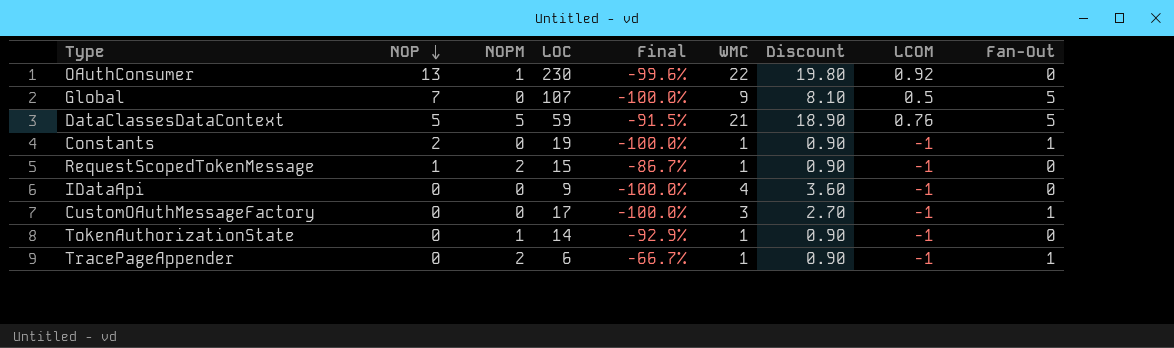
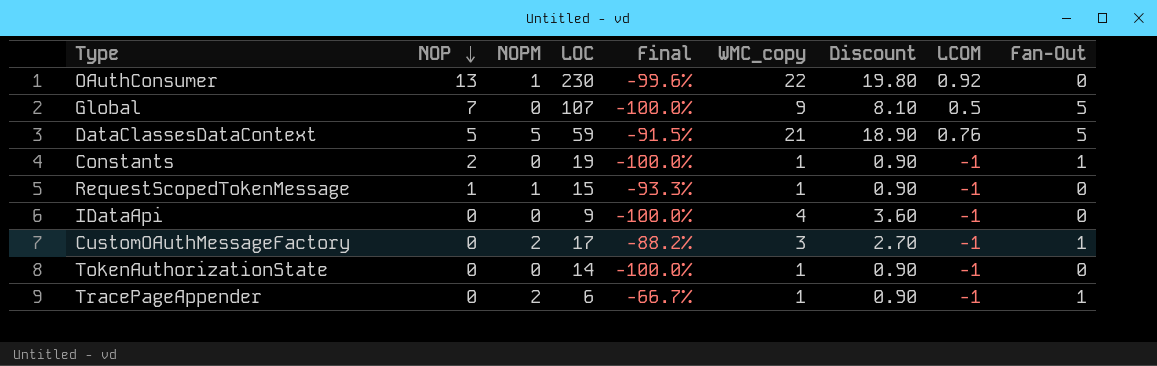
column name: WMC -> WMC_copy
RequestScopedTokenMessage | NOPM: 2 -> 1
RequestScopedTokenMessage | Final: -86.7% -> -93.3%
CustomOAuthMessageFactory | NOPM: 0 -> 2
CustomOAuthMessageFactory | Final: -100.0% -> -88.2%
TokenAuthorizationState | NOPM: 1 -> 0
TokenAuthorizationState | Final: -92.9% -> -100.0%

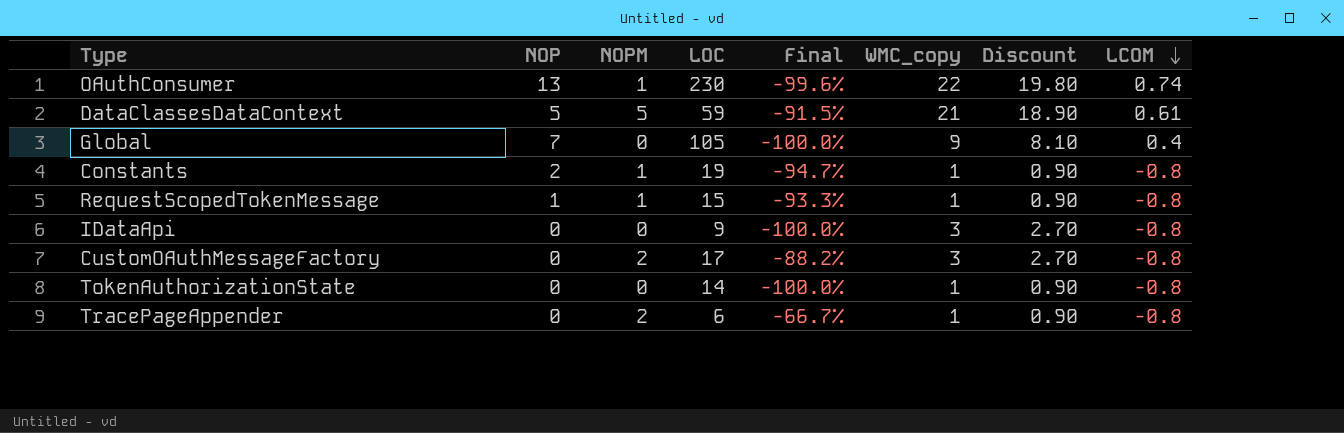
row order: NOP descending -> LCOM descending
column Fan-Out | position: 9 -> none
OAuthConsumer | LCOM: 0.92 -> 0.74
DataClassesDataContext | LCOM: 0.76 -> 0.61
Global | LOC: 107 -> 105
Global | LCOM: 0.5 -> 0.4
Constants | NOPM: 0 -> 1
Constants | Final: -100.0% -> -94.7%
Constants | LCOM: -1 -> -0.8
RequestScopedTokenMessage | LCOM: -1 -> -0.8
IDataApi | WMC_copy: 4 -> 3
IDataApi | Discount: 3.60 -> 2.70
IDataApi | LCOM: -1 -> -0.8
CustomOAuthMessageFactory | LCOM: -1 -> -0.8
TokenAuthorizationState | LCOM: -1 -> -0.8
TracePageAppender | LCOM: -1 -> -0.8

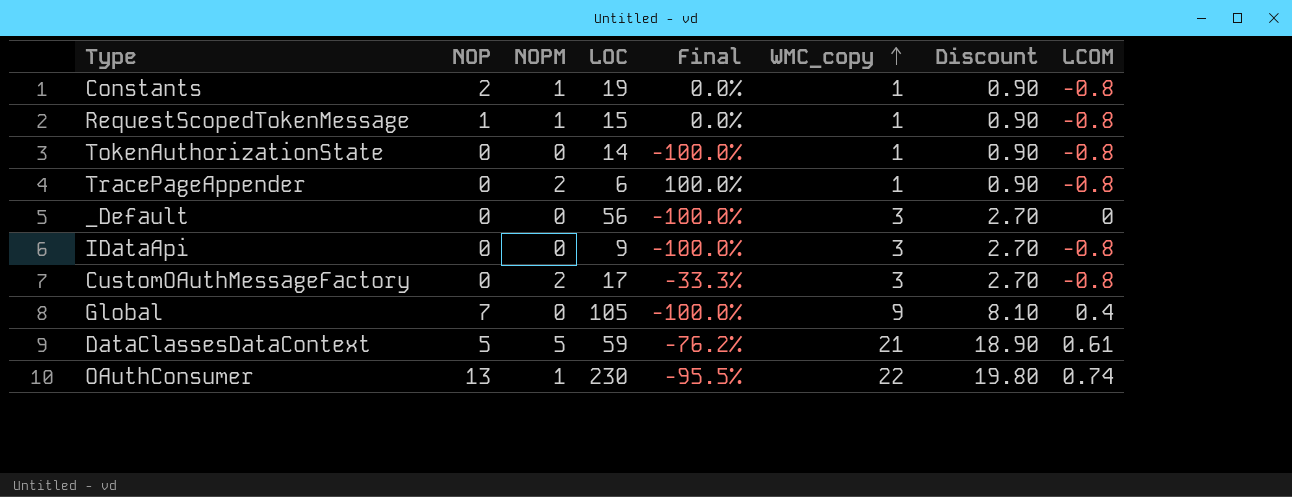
row order: LCOM descending -> WMC_copy ascending
column Final | formula: ([NOPM] - [LOC]) / [LOC] -> ([NOPM] - [WMC_copy]) / [WMC_copy]
row _Default: none -> 0 | 0 | 56 | -100.0% | 3 | 2.70 | 0

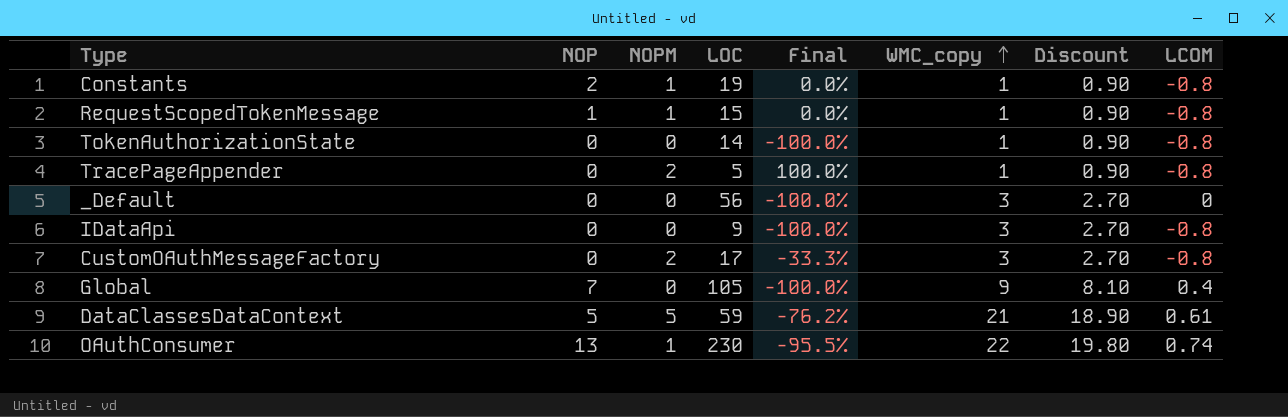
TracePageAppender | LOC: 6 -> 5

